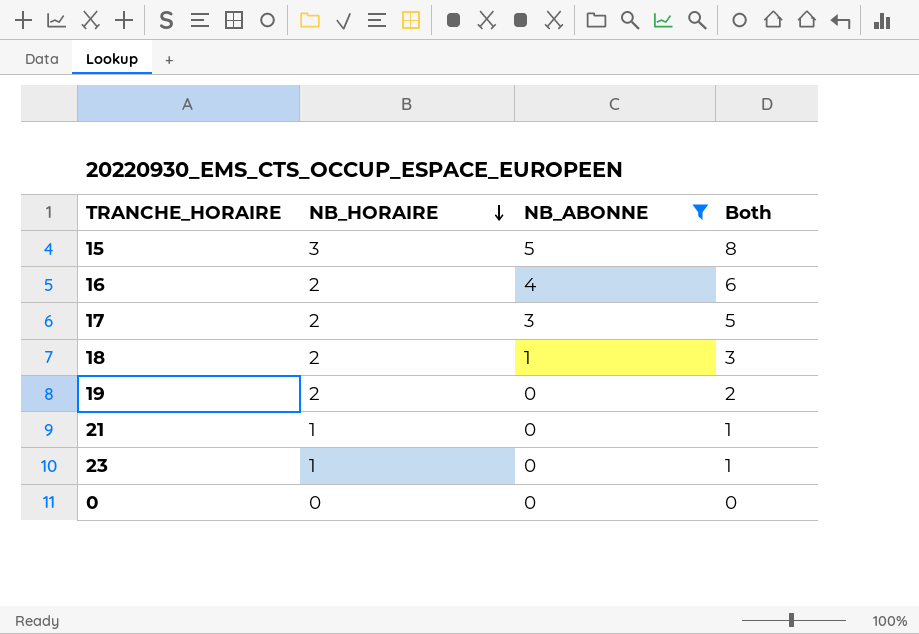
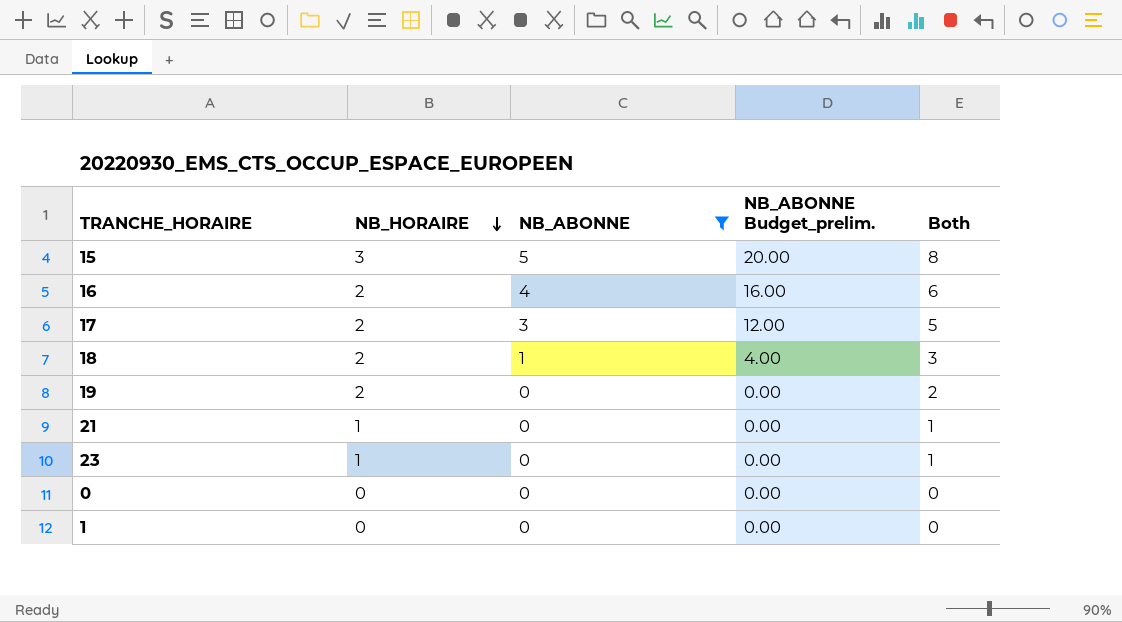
column NB_ABONNE Budget_prelim. | formula: none -> [NB_ABONNE] * 4
row 1: none -> 0 | 0 | 0.00 | 0

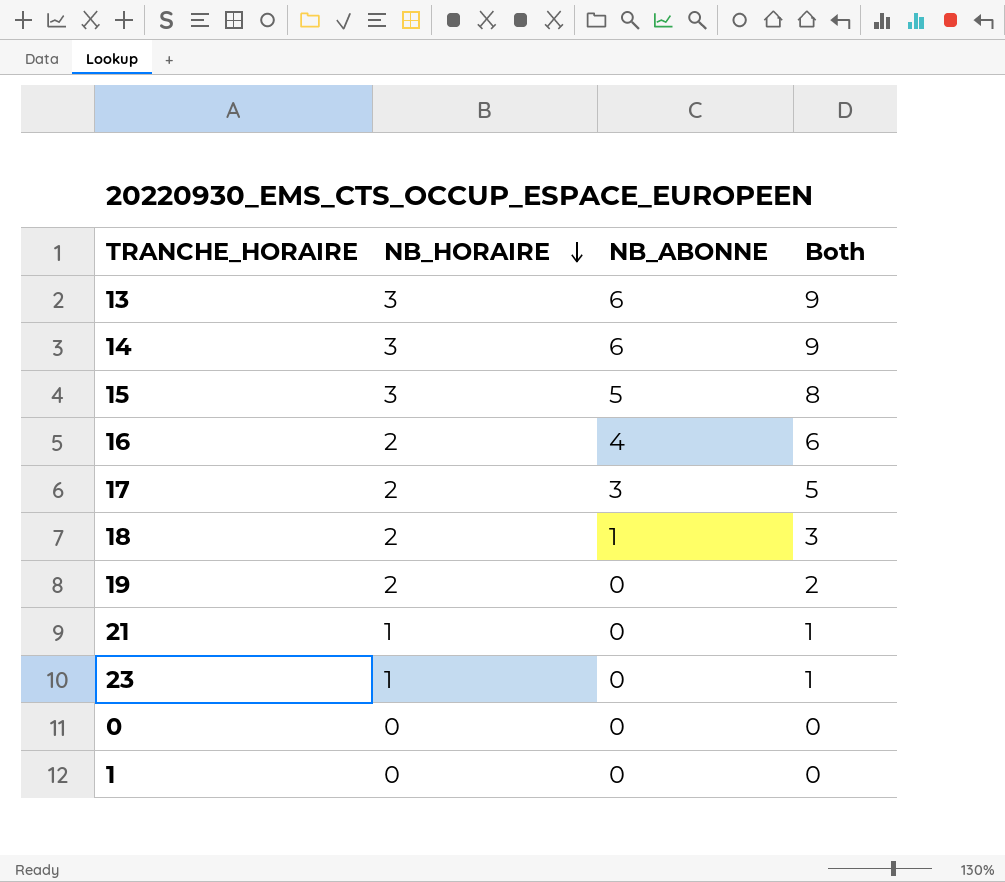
filter: NB_ABONNE != 6 -> none
column NB_ABONNE Budget_prelim. | formula: [NB_ABONNE] * 4 -> none

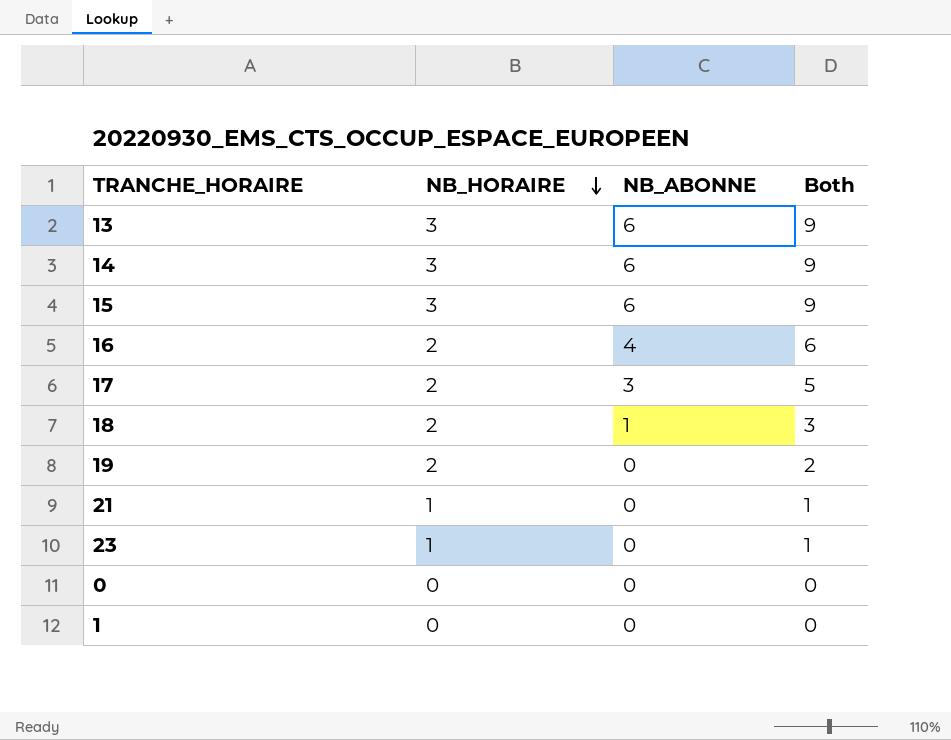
15 | NB_ABONNE: 5 -> 6
15 | Both: 8 -> 9

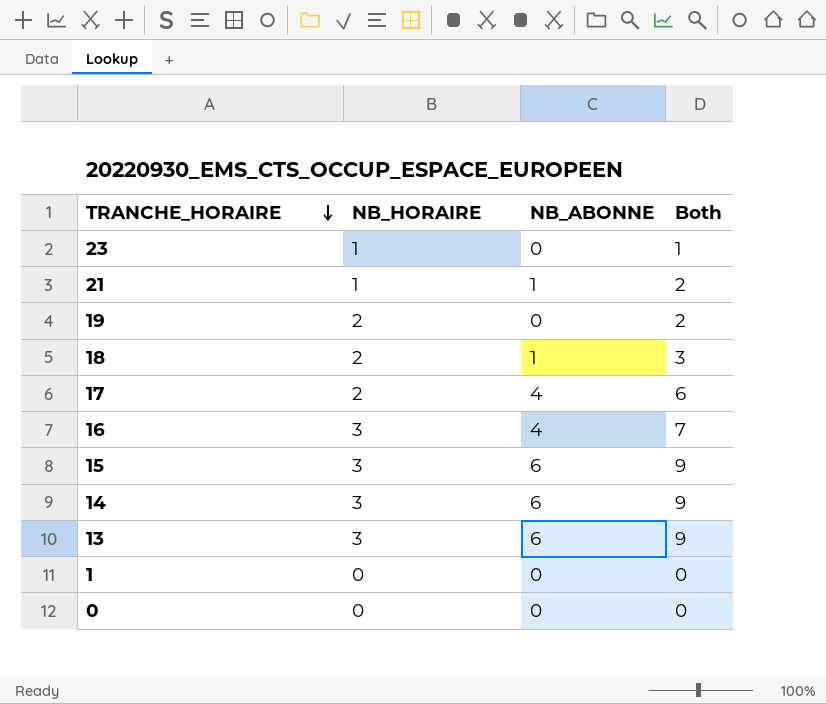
row order: NB_HORAIRE descending -> TRANCHE_HORAIRE descending
21 | NB_ABONNE: 0 -> 1
21 | Both: 1 -> 2
17 | NB_ABONNE: 3 -> 4
17 | Both: 5 -> 6
16 | NB_HORAIRE: 2 -> 3
16 | Both: 6 -> 7

